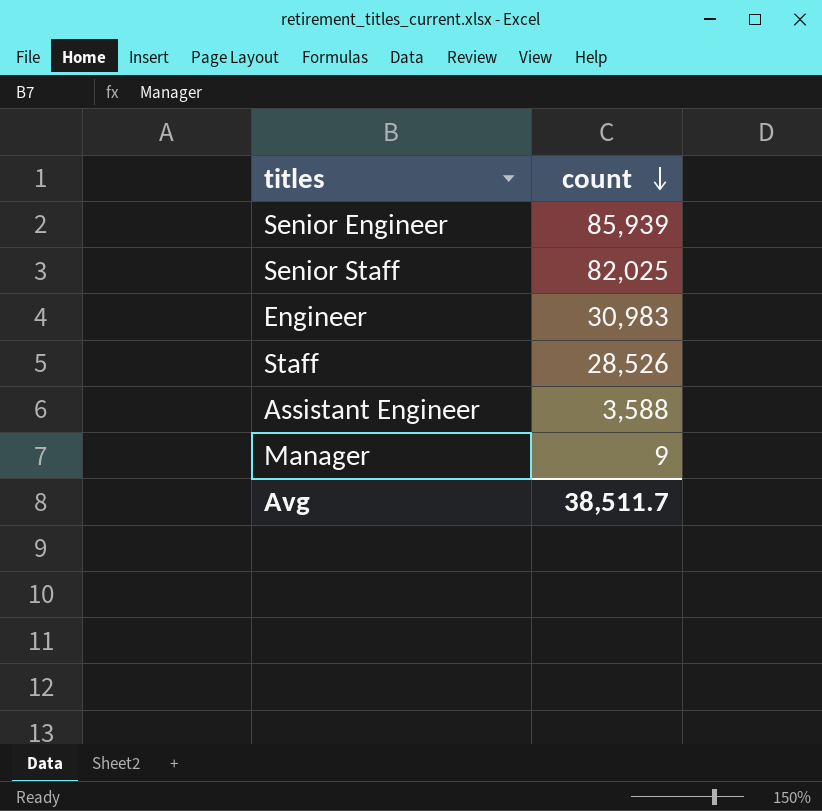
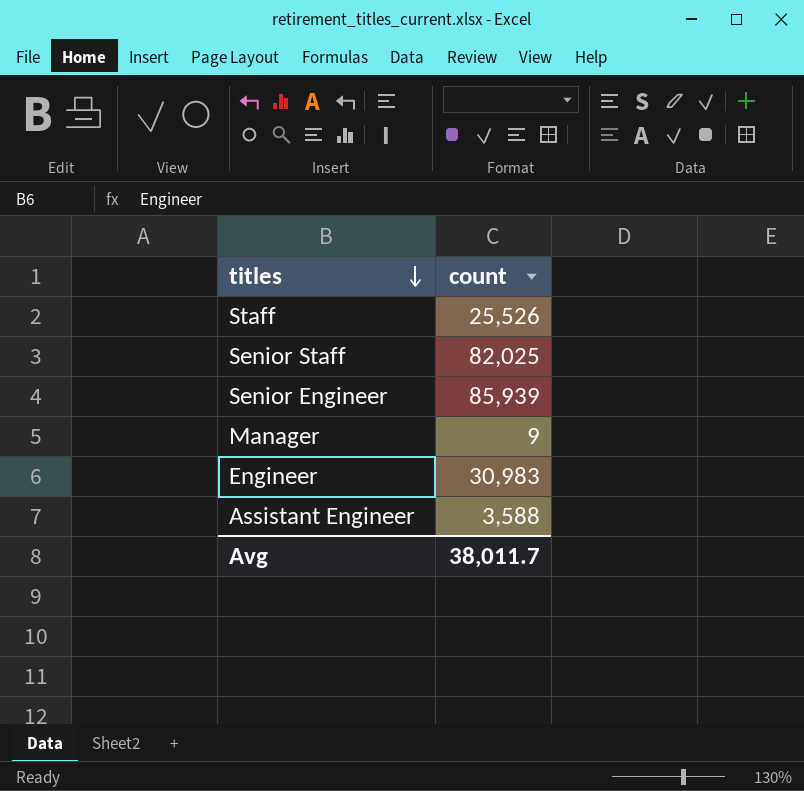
row order: count descending -> titles descending
Staff | count: 28,526 -> 25,526
Avg | count: 38,511.7 -> 38,011.7

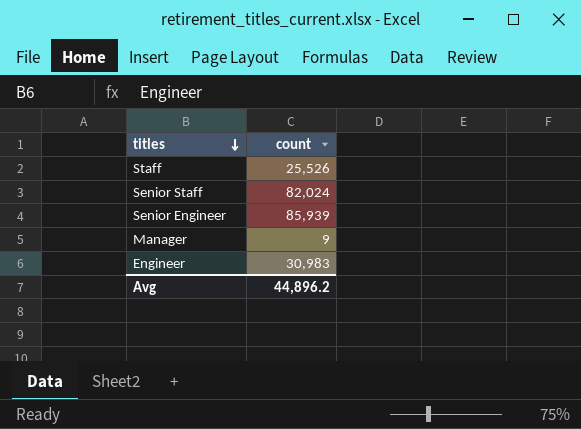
row Assistant Engineer: 3,588 -> none
Senior Staff | count: 82,025 -> 82,024
Avg | count: 38,011.7 -> 44,896.2

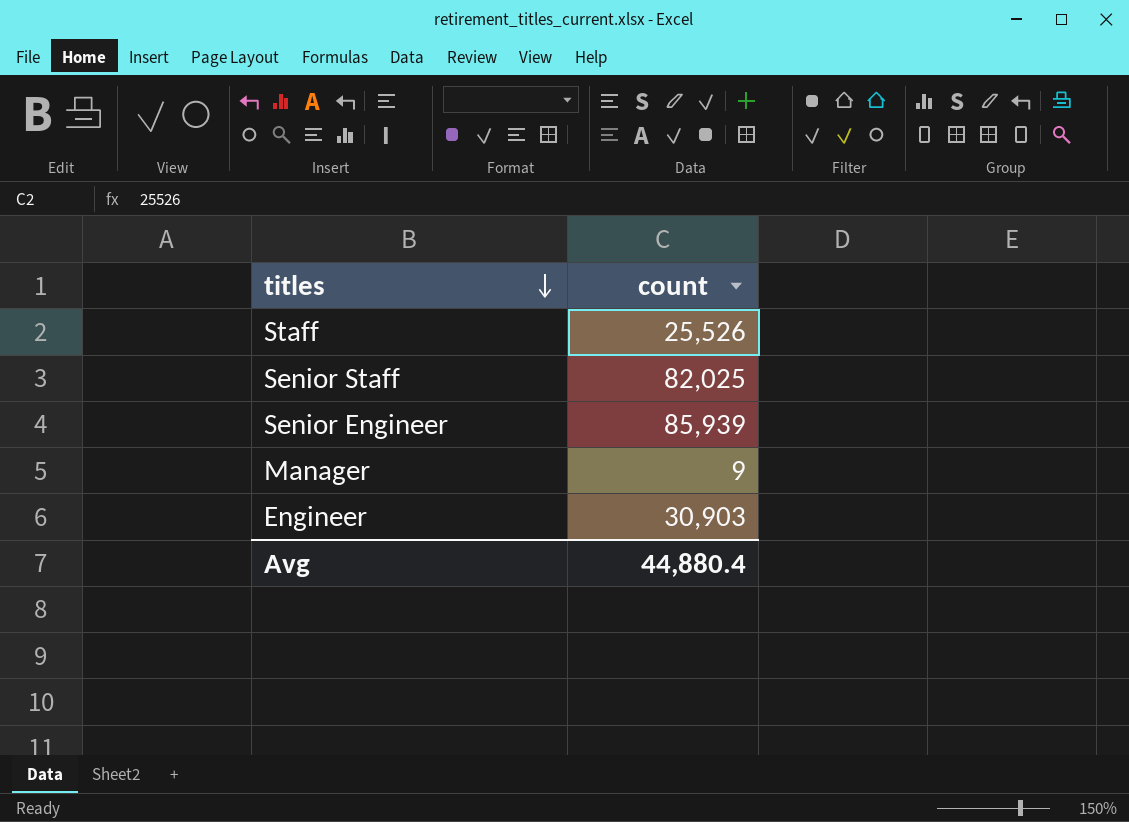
Senior Staff | count: 82,024 -> 82,025
Engineer | count: 30,983 -> 30,903
Avg | count: 44,896.2 -> 44,880.4

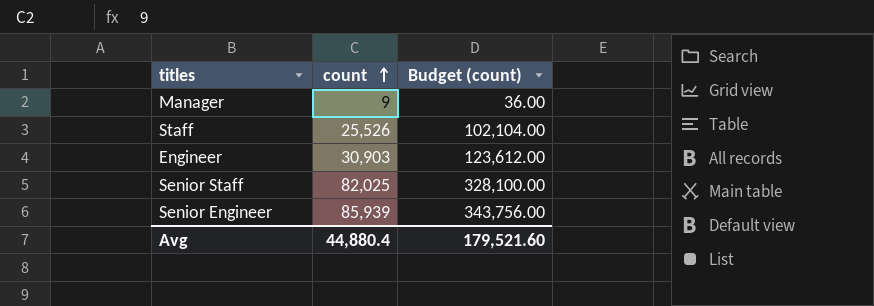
row order: titles descending -> count ascending
column Budget (count) | formula: none -> [count] * 4

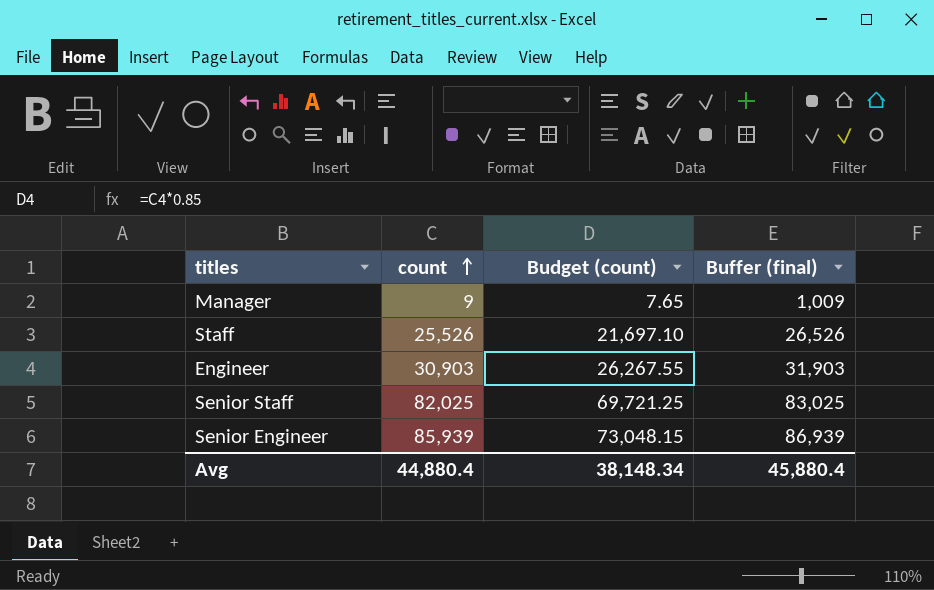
column Budget (count) | formula: [count] * 4 -> [count] * 0.85
column Buffer (final) | formula: none -> [count] + 1000
Avg | Budget (count): 179,521.60 -> 38,148.34

